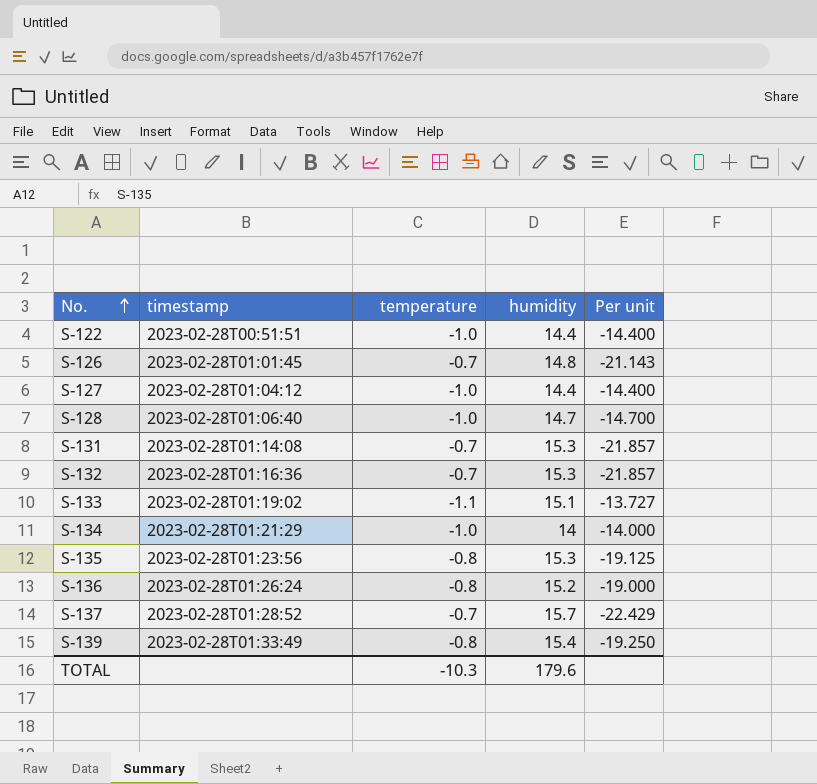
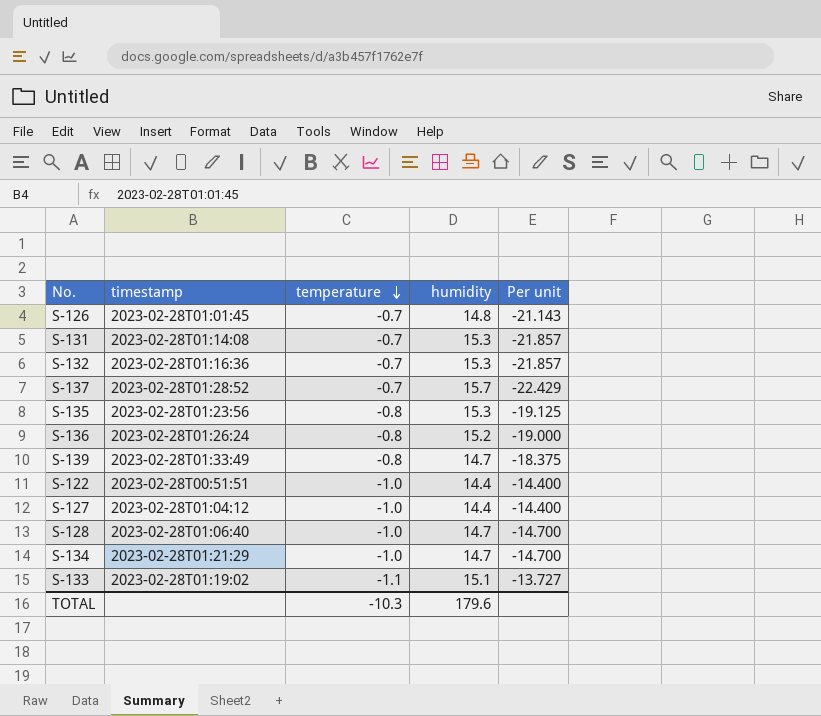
row order: No. ascending -> temperature descending
S-139 | humidity: 15.4 -> 14.7
S-139 | Per unit: -19.250 -> -18.375
S-134 | humidity: 14 -> 14.7
S-134 | Per unit: -14.000 -> -14.700

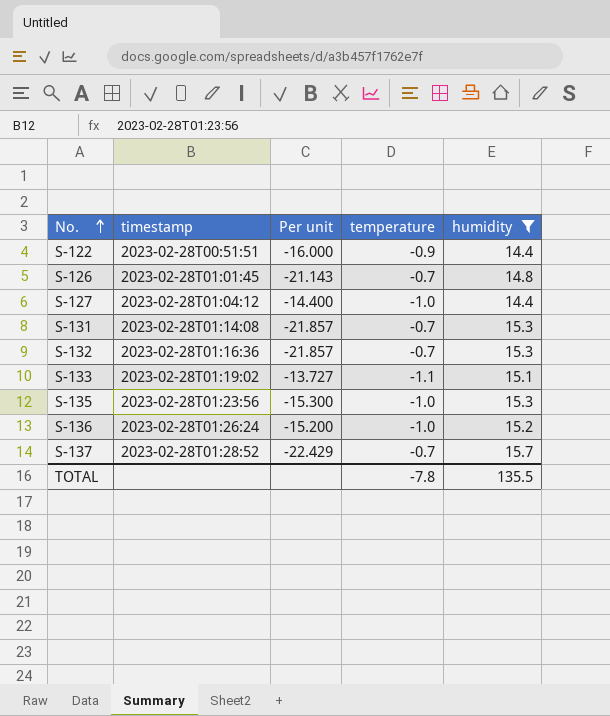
filter: none -> humidity != 14.7
row order: temperature descending -> No. ascending
column Per unit | position: 5 -> 3
S-122 | Per unit: -14.400 -> -16.000
S-122 | temperature: -1.0 -> -0.9
S-135 | Per unit: -19.125 -> -15.300
S-135 | temperature: -0.8 -> -1.0
S-136 | Per unit: -19.000 -> -15.200
S-136 | temperature: -0.8 -> -1.0
TOTAL | temperature: -10.3 -> -7.8
TOTAL | humidity: 179.6 -> 135.5

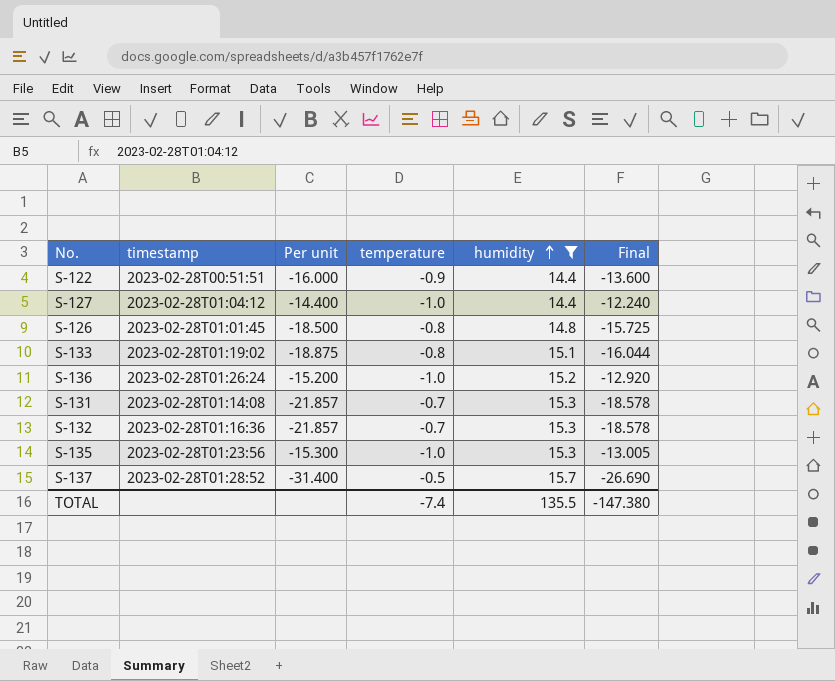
row order: No. ascending -> humidity ascending
column Final | formula: none -> [Per unit] * 0.85
S-126 | Per unit: -21.143 -> -18.500
S-126 | temperature: -0.7 -> -0.8
S-133 | Per unit: -13.727 -> -18.875
S-133 | temperature: -1.1 -> -0.8
S-137 | Per unit: -22.429 -> -31.400
S-137 | temperature: -0.7 -> -0.5
TOTAL | temperature: -7.8 -> -7.4

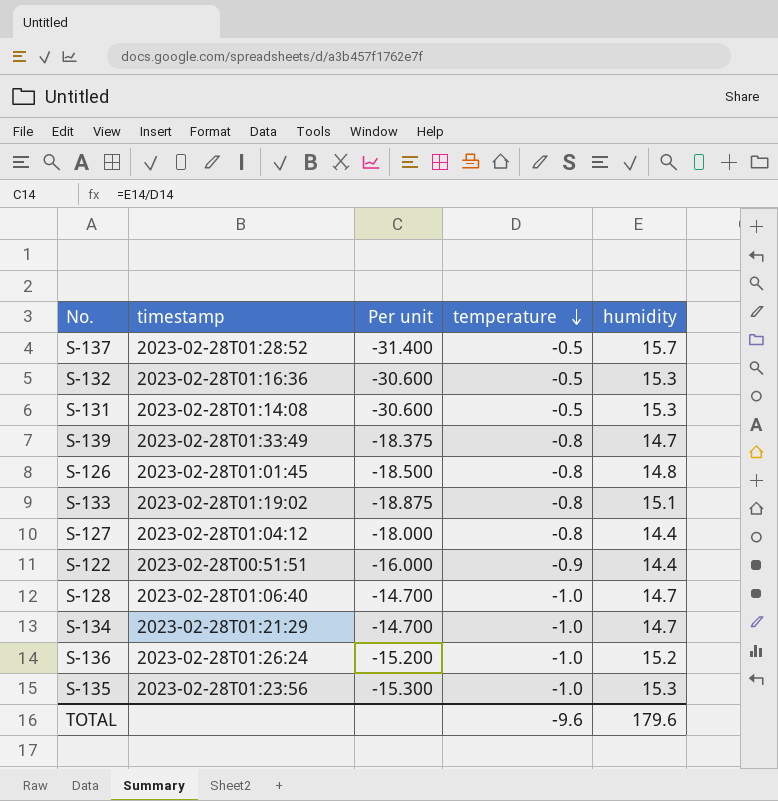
filter: humidity != 14.7 -> none
row order: humidity ascending -> temperature descending
column Final | formula: [Per unit] * 0.85 -> none
S-132 | Per unit: -21.857 -> -30.600
S-132 | temperature: -0.7 -> -0.5
S-131 | Per unit: -21.857 -> -30.600
S-131 | temperature: -0.7 -> -0.5
S-127 | Per unit: -14.400 -> -18.000
S-127 | temperature: -1.0 -> -0.8
TOTAL | temperature: -7.4 -> -9.6
TOTAL | humidity: 135.5 -> 179.6

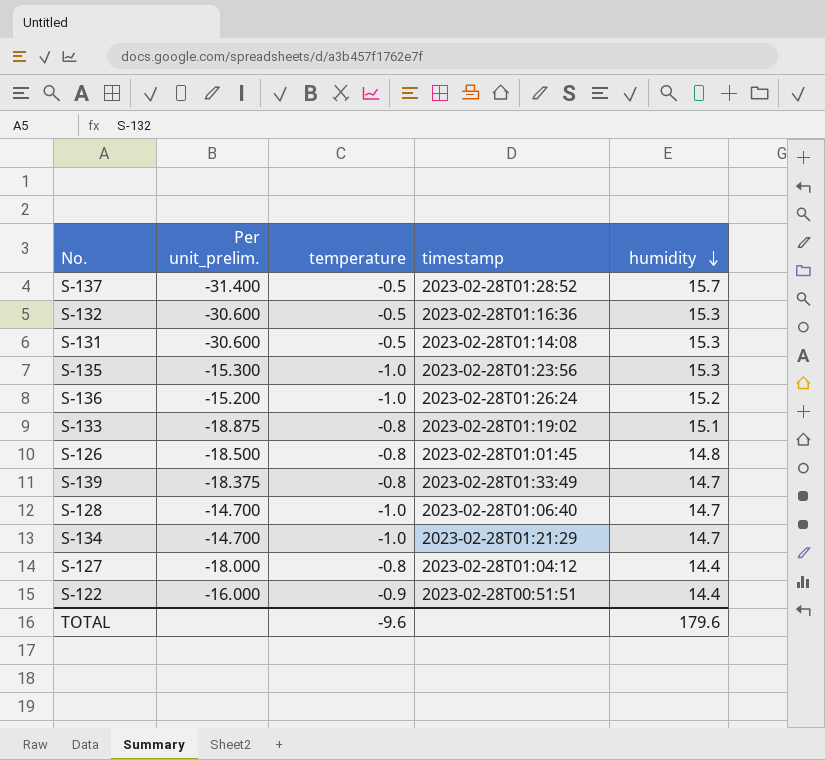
row order: temperature descending -> humidity descending
column name: Per unit -> Per unit_prelim.
column timestamp | position: 2 -> 4

